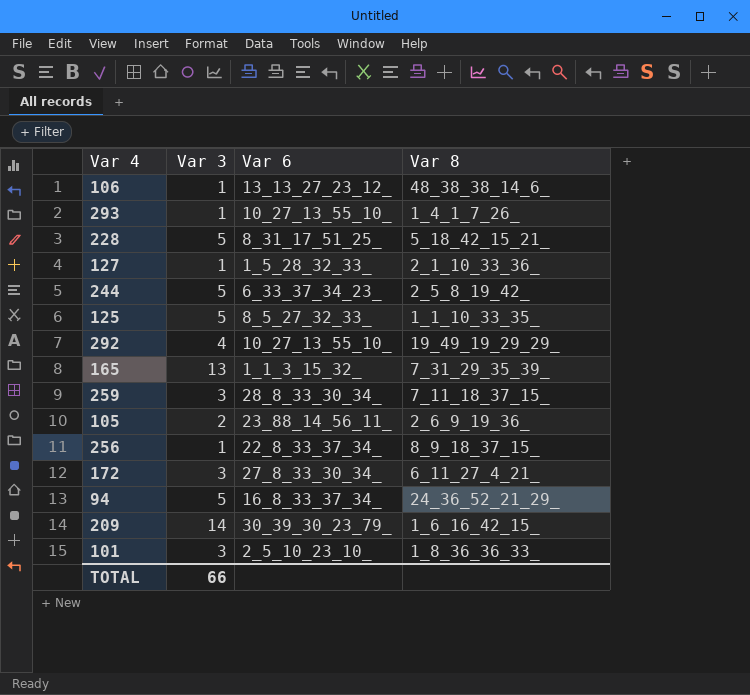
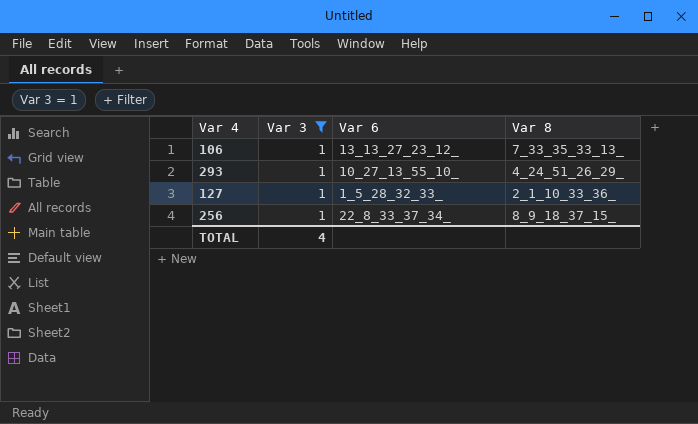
filter: none -> Var 3 = 1
106 | Var 8: 48_38_38_14_6_ -> 7_33_35_33_13_
293 | Var 8: 1_4_1_7_26_ -> 4_24_51_26_29_
TOTAL | Var 3: 66 -> 4

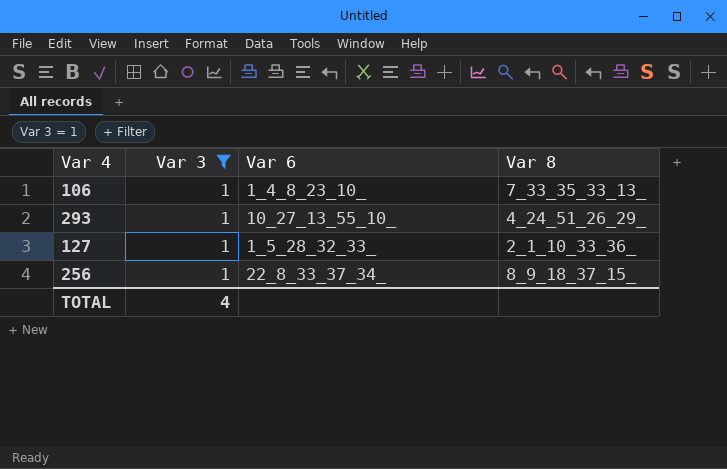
106 | Var 6: 13_13_27_23_12_ -> 1_4_8_23_10_

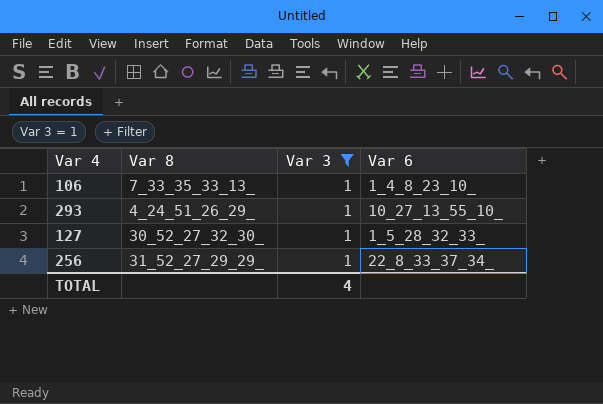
column Var 8 | position: 4 -> 2
127 | Var 8: 2_1_10_33_36_ -> 30_52_27_32_30_
256 | Var 8: 8_9_18_37_15_ -> 31_52_27_29_29_

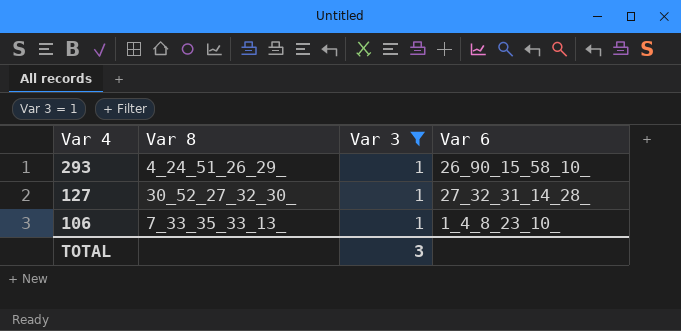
row order: none -> Var 4 descending
row 256: 31_52_27_29_29_ | 1 | 22_8_33_37_34_ -> none
293 | Var 6: 10_27_13_55_10_ -> 26_90_15_58_10_
127 | Var 6: 1_5_28_32_33_ -> 27_32_31_14_28_
TOTAL | Var 3: 4 -> 3

